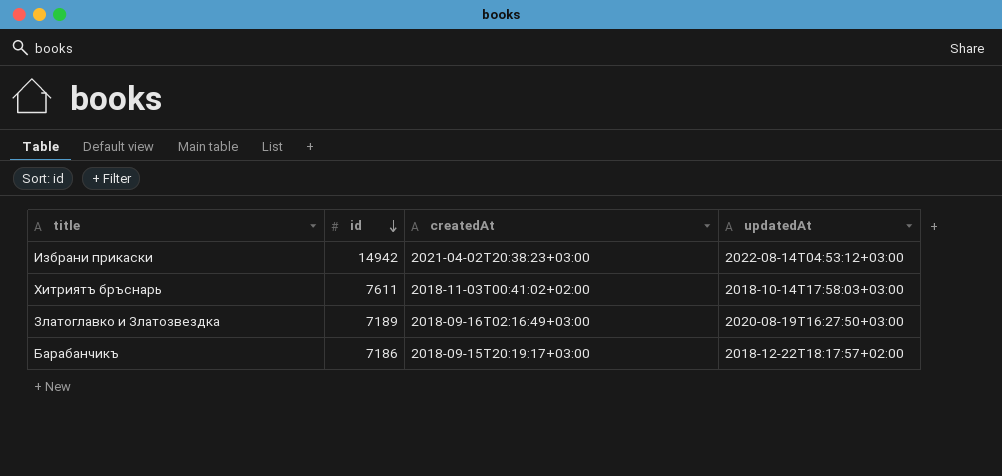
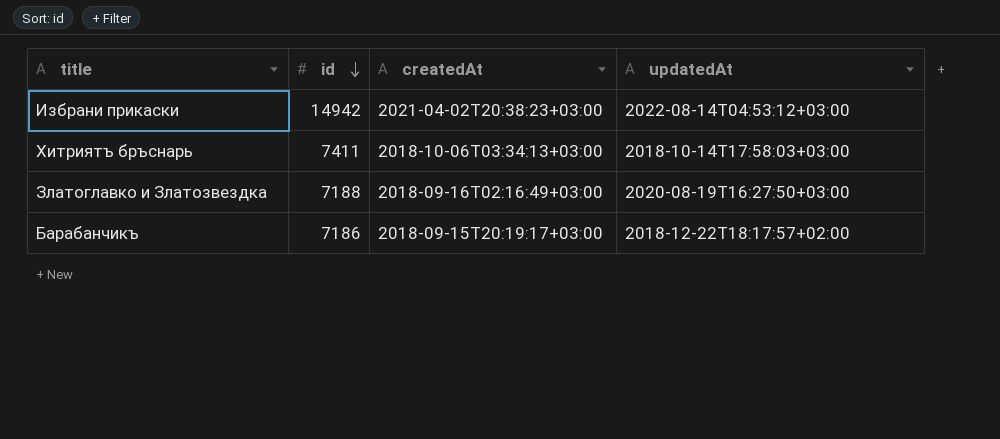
Хитриятъ бръснарь | id: 7611 -> 7411
Хитриятъ бръснарь | createdAt: 2018-11-03T00:41:02+02:00 -> 2018-10-06T03:34:13+03:00
Златоглавко и Златозвездка | id: 7189 -> 7188

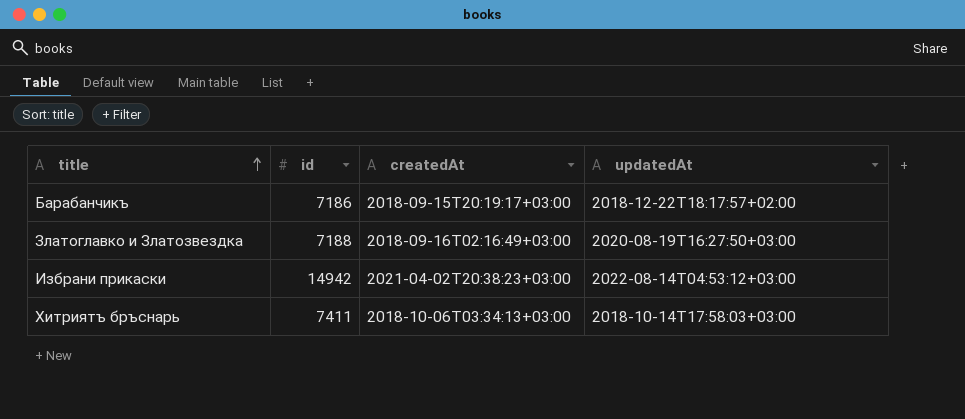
row order: id descending -> title ascending

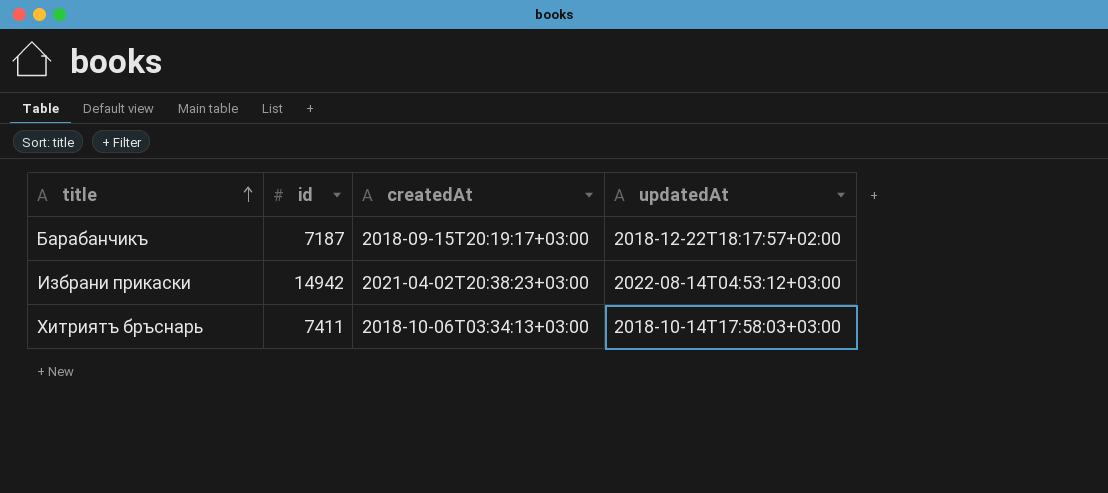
row Златоглавко и Златозвездка: 7188 | 2018-09-16T02:16:49+03:00 | 2020-08-19T16:27:50+03:00 -> none
Барабанчикъ | id: 7186 -> 7187

